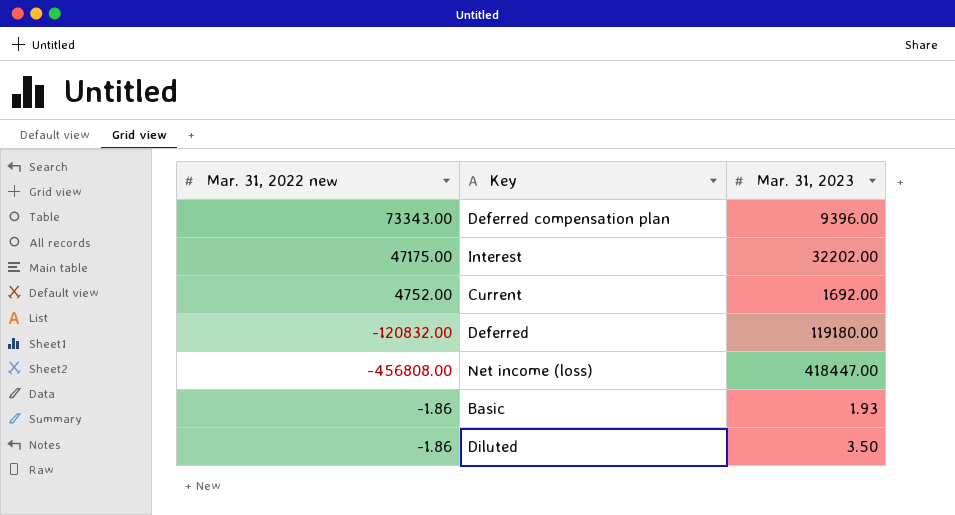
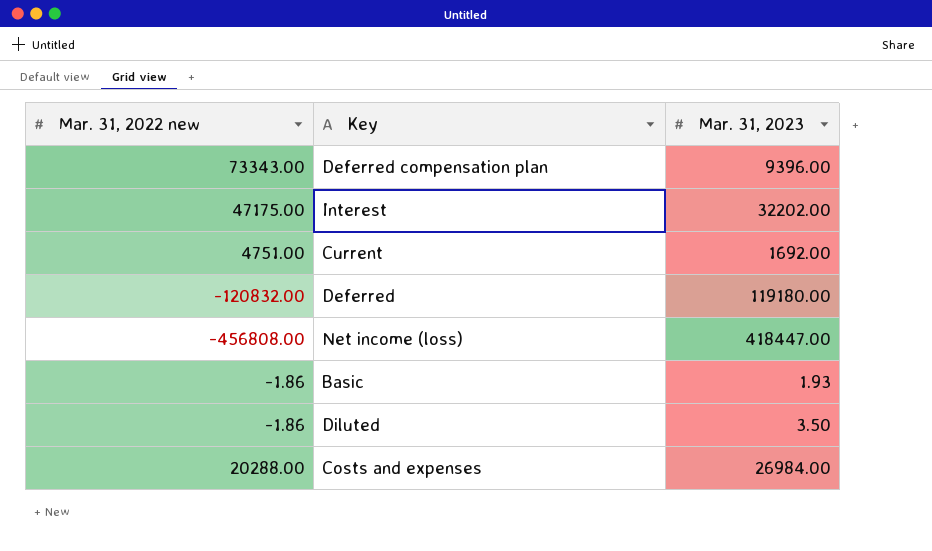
Current | Mar. 31, 2022 new: 4752.00 -> 4751.00
row Costs and expenses: none -> 20288.00 | 26984.00

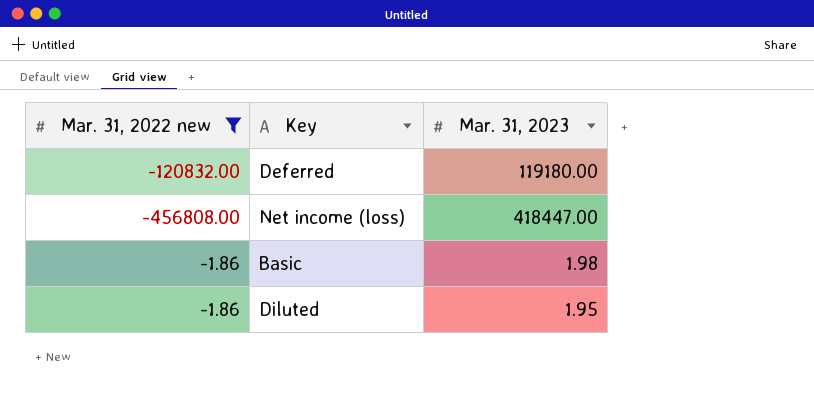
filter: none -> Mar. 31, 2022 new <= -1.86
Basic | Mar. 31, 2023: 1.93 -> 1.98
Diluted | Mar. 31, 2023: 3.50 -> 1.95

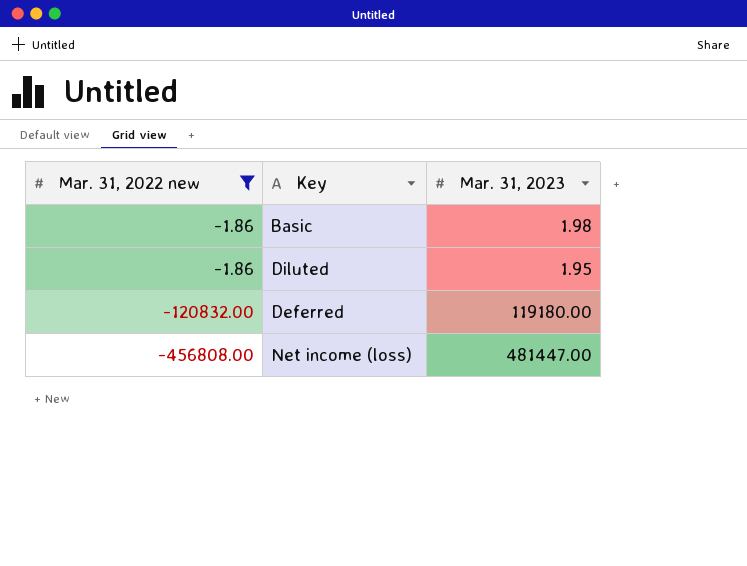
row order: none -> Mar. 31, 2022 new descending
Net income (loss) | Mar. 31, 2023: 418447.00 -> 481447.00

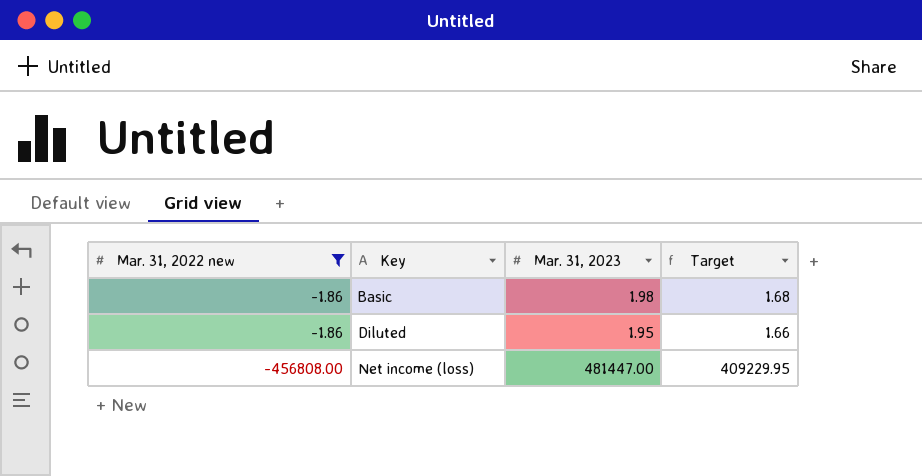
column Target | formula: none -> [Mar. 31, 2023] * 0.85
row Deferred: -120832.00 | 119180.00 -> none

